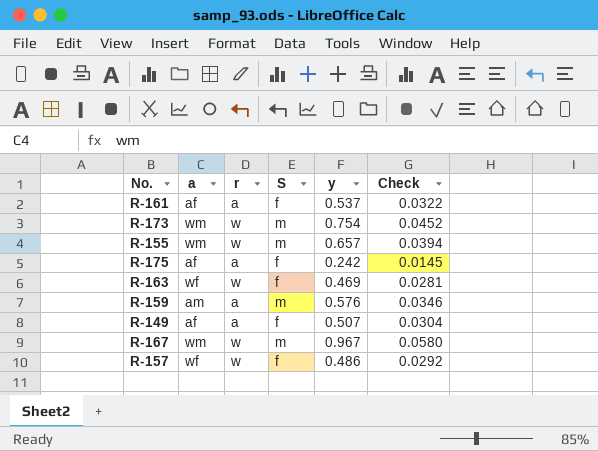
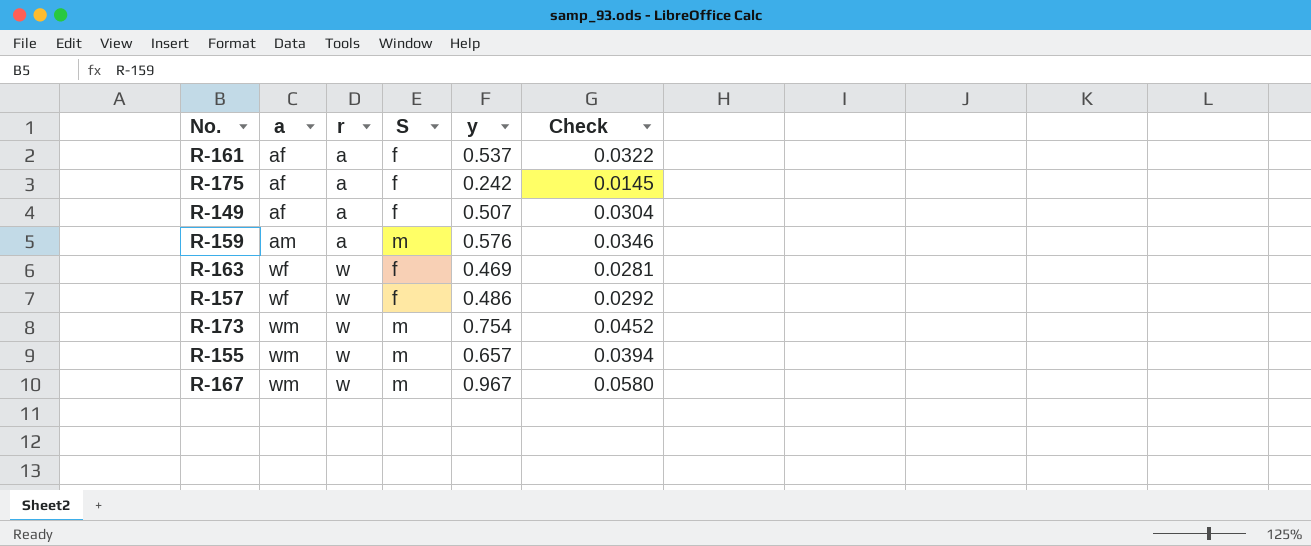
row order: none -> a ascending

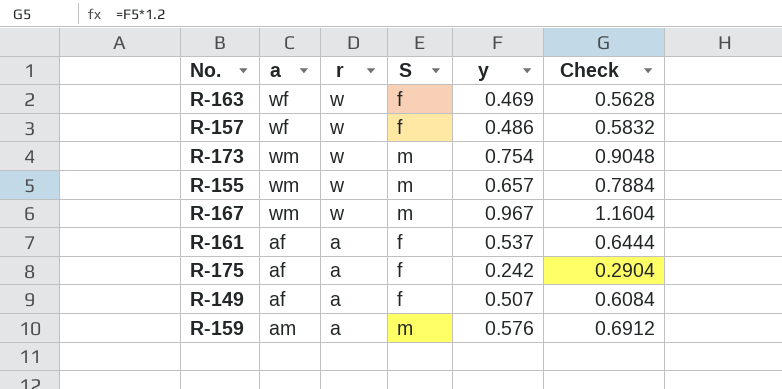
row order: a ascending -> r descending
column Check | formula: [y] * 0.06 -> [y] * 1.2

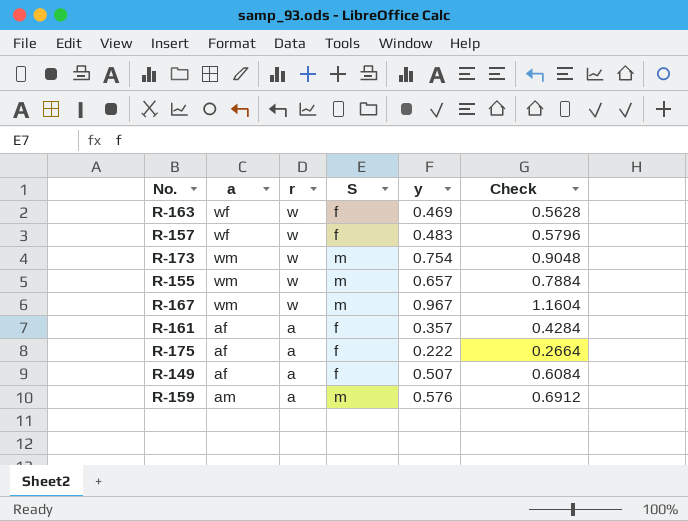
R-157 | y: 0.486 -> 0.483
R-157 | Check: 0.5832 -> 0.5796
R-161 | y: 0.537 -> 0.357
R-161 | Check: 0.6444 -> 0.4284
R-175 | y: 0.242 -> 0.222
R-175 | Check: 0.2904 -> 0.2664

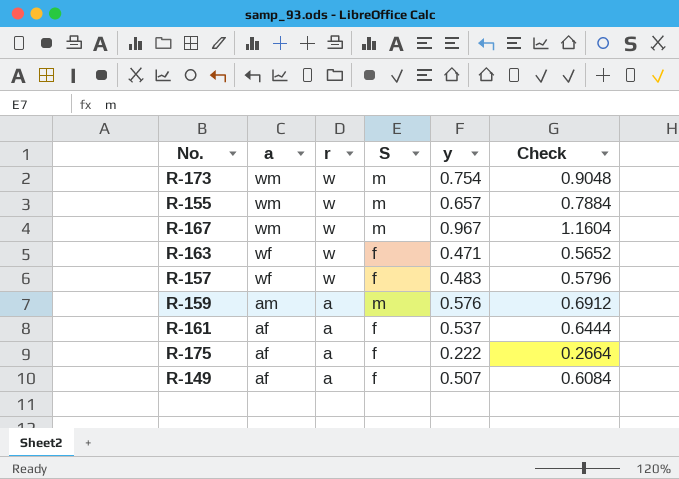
row order: r descending -> a descending
R-163 | y: 0.469 -> 0.471
R-163 | Check: 0.5628 -> 0.5652
R-161 | y: 0.357 -> 0.537
R-161 | Check: 0.4284 -> 0.6444

